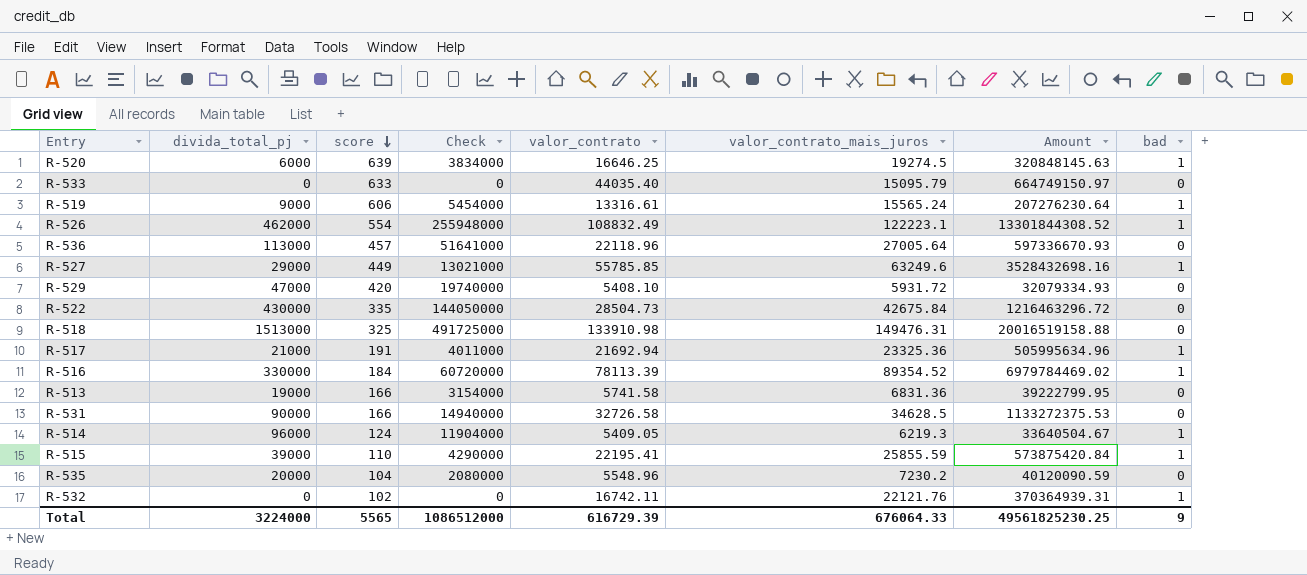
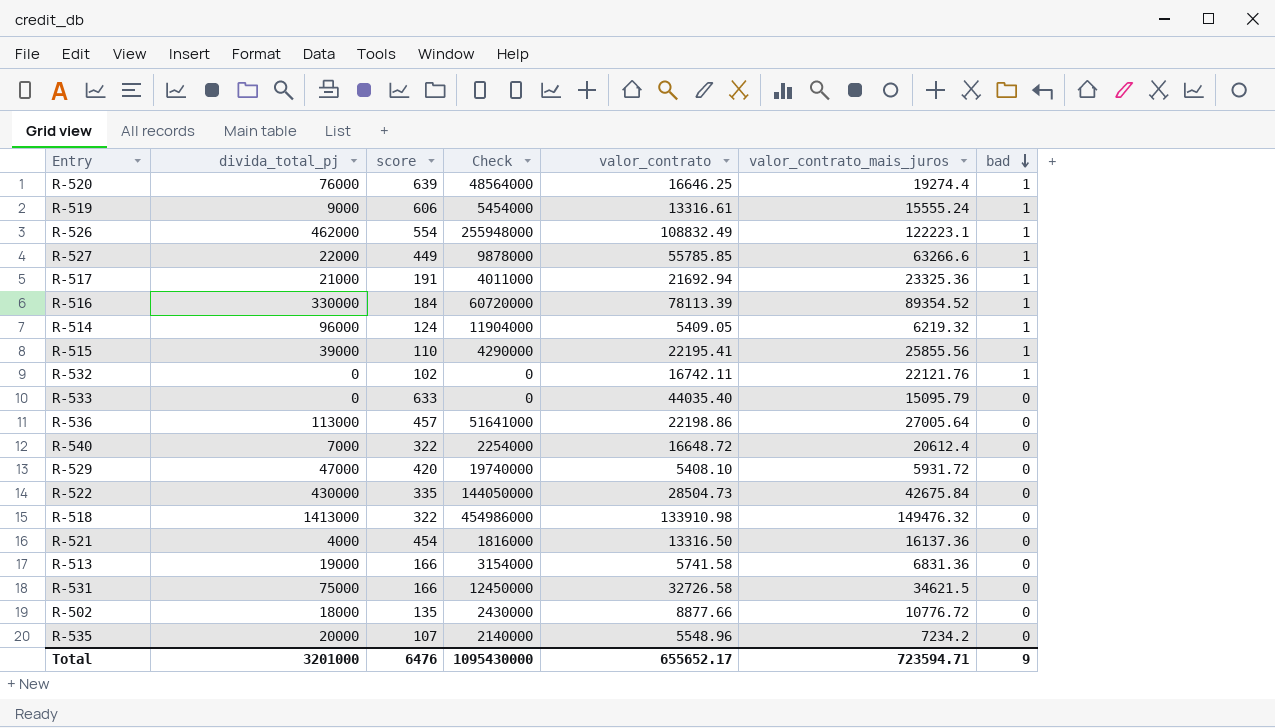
row order: score descending -> bad descending
column Amount | formula: [valor_contrato] * [valor_contrato_mais_juros] -> none
R-520 | divida_total_pj: 6000 -> 76000
R-520 | Check: 3834000 -> 48564000
R-520 | valor_contrato_mais_juros: 19274.5 -> 19274.4
R-519 | valor_contrato_mais_juros: 15565.24 -> 15555.24
R-527 | divida_total_pj: 29000 -> 22000
R-527 | Check: 13021000 -> 9878000
R-527 | valor_contrato_mais_juros: 63249.6 -> 63266.6
R-514 | valor_contrato_mais_juros: 6219.3 -> 6219.32
R-515 | valor_contrato_mais_juros: 25855.59 -> 25855.56
R-536 | valor_contrato: 22118.96 -> 22198.86
row R-540: none -> 7000 | 322 | 2254000 | 16648.72 | 20612.4 | 0
R-518 | divida_total_pj: 1513000 -> 1413000
R-518 | score: 325 -> 322
R-518 | Check: 491725000 -> 454986000
R-518 | valor_contrato_mais_juros: 149476.31 -> 149476.32
row R-521: none -> 4000 | 454 | 1816000 | 13316.50 | 16137.36 | 0
R-531 | divida_total_pj: 90000 -> 75000
R-531 | Check: 14940000 -> 12450000
R-531 | valor_contrato_mais_juros: 34628.5 -> 34621.5
row R-502: none -> 18000 | 135 | 2430000 | 8877.66 | 10776.72 | 0
R-535 | score: 104 -> 107
R-535 | Check: 2080000 -> 2140000
R-535 | valor_contrato_mais_juros: 7230.2 -> 7234.2
Total | divida_total_pj: 3224000 -> 3201000
Total | score: 5565 -> 6476
Total | Check: 1086512000 -> 1095430000
Total | valor_contrato: 616729.39 -> 655652.17
Total | valor_contrato_mais_juros: 676064.33 -> 723594.71

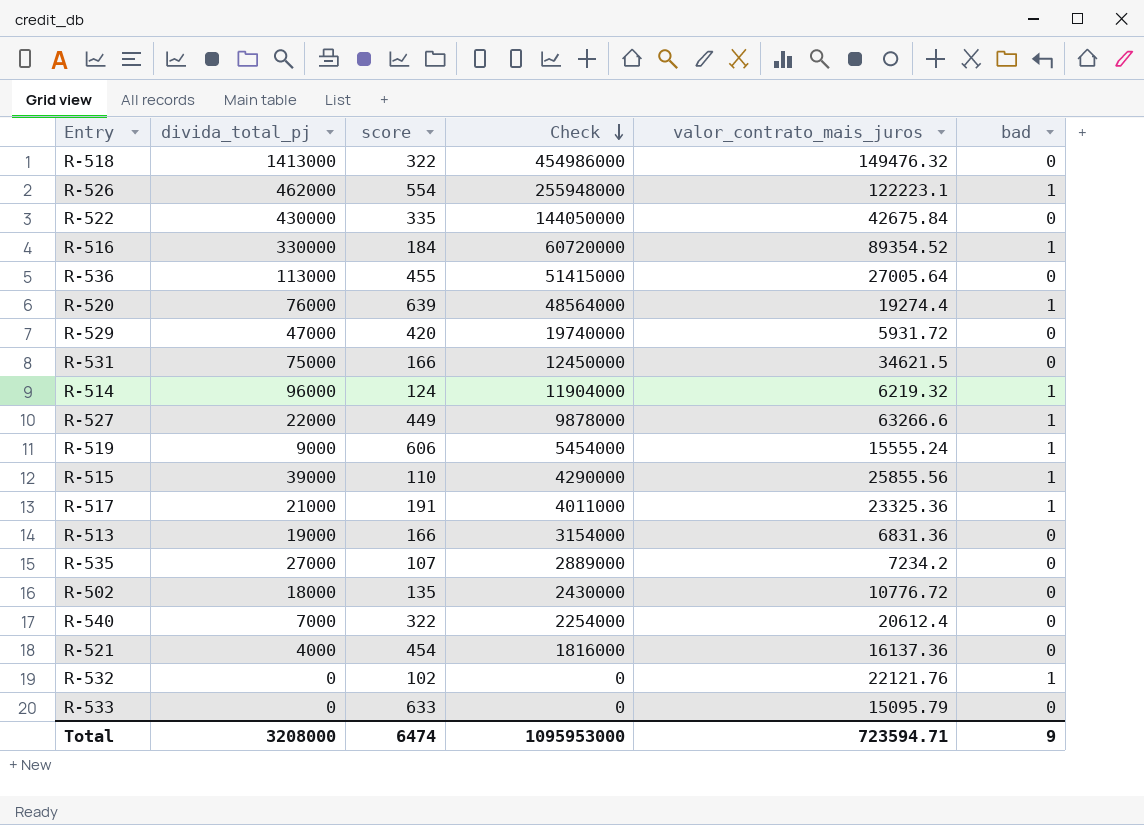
row order: bad descending -> Check descending
column valor_contrato | position: 5 -> none
R-536 | score: 457 -> 455
R-536 | Check: 51641000 -> 51415000
R-535 | divida_total_pj: 20000 -> 27000
R-535 | Check: 2140000 -> 2889000
Total | divida_total_pj: 3201000 -> 3208000
Total | score: 6476 -> 6474
Total | Check: 1095430000 -> 1095953000

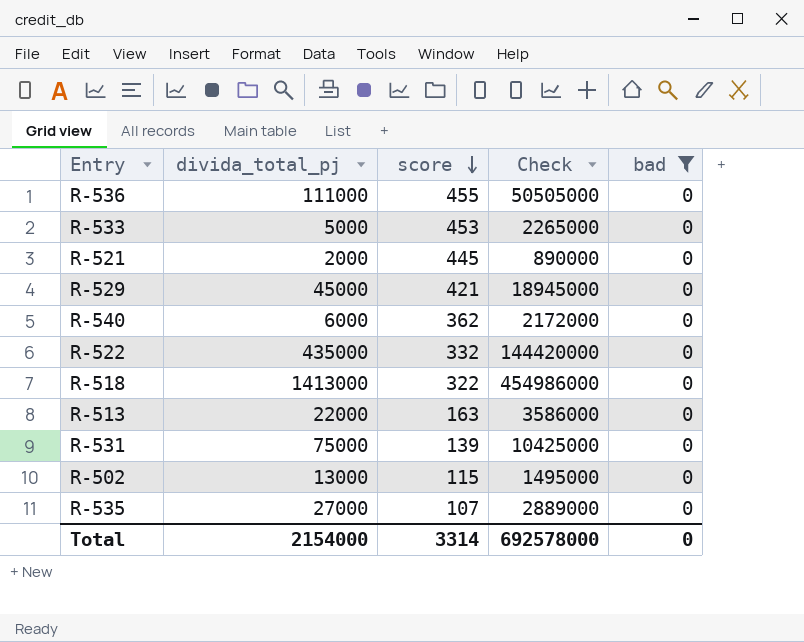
filter: none -> bad = 0
row order: Check descending -> score descending
column valor_contrato_mais_juros | position: 5 -> none
R-536 | divida_total_pj: 113000 -> 111000
R-536 | Check: 51415000 -> 50505000
R-533 | divida_total_pj: 0 -> 5000
R-533 | score: 633 -> 453
R-533 | Check: 0 -> 2265000
R-521 | divida_total_pj: 4000 -> 2000
R-521 | score: 454 -> 445
R-521 | Check: 1816000 -> 890000
R-529 | divida_total_pj: 47000 -> 45000
R-529 | score: 420 -> 421
R-529 | Check: 19740000 -> 18945000
R-540 | divida_total_pj: 7000 -> 6000
R-540 | score: 322 -> 362
R-540 | Check: 2254000 -> 2172000
R-522 | divida_total_pj: 430000 -> 435000
R-522 | score: 335 -> 332
R-522 | Check: 144050000 -> 144420000
R-513 | divida_total_pj: 19000 -> 22000
R-513 | score: 166 -> 163
R-513 | Check: 3154000 -> 3586000
R-531 | score: 166 -> 139
R-531 | Check: 12450000 -> 10425000
R-502 | divida_total_pj: 18000 -> 13000
R-502 | score: 135 -> 115
R-502 | Check: 2430000 -> 1495000
Total | divida_total_pj: 3208000 -> 2154000
Total | score: 6474 -> 3314
Total | Check: 1095953000 -> 692578000
Total | bad: 9 -> 0

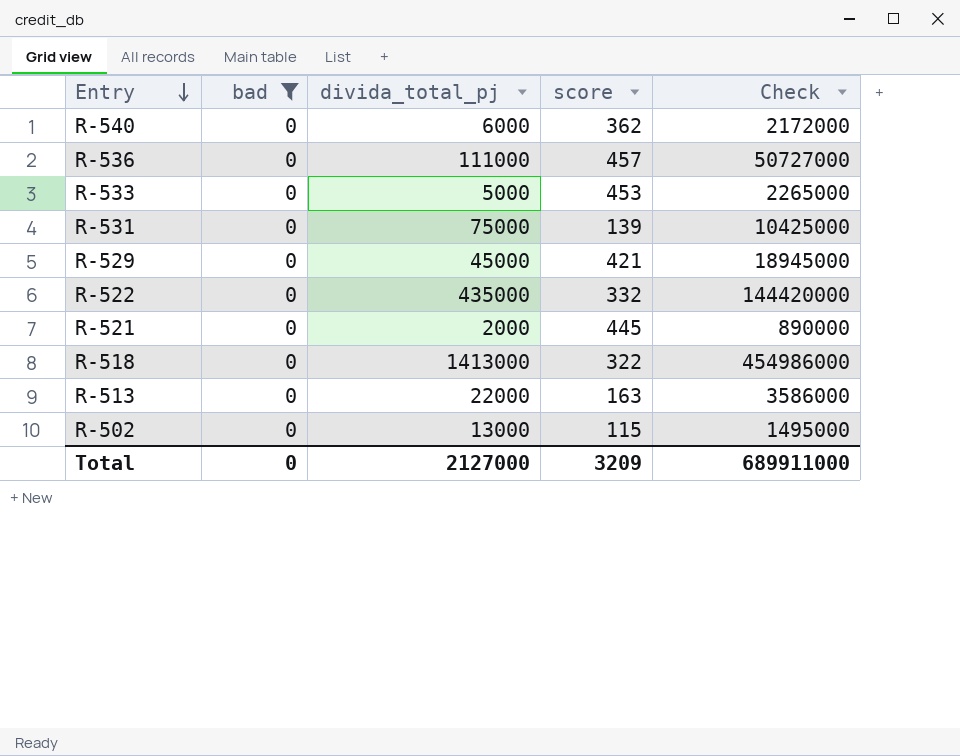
row order: score descending -> Entry descending
column bad | position: 5 -> 2
row R-535: 27000 | 107 | 2889000 | 0 -> none
R-536 | score: 455 -> 457
R-536 | Check: 50505000 -> 50727000
Total | divida_total_pj: 2154000 -> 2127000
Total | score: 3314 -> 3209
Total | Check: 692578000 -> 689911000

